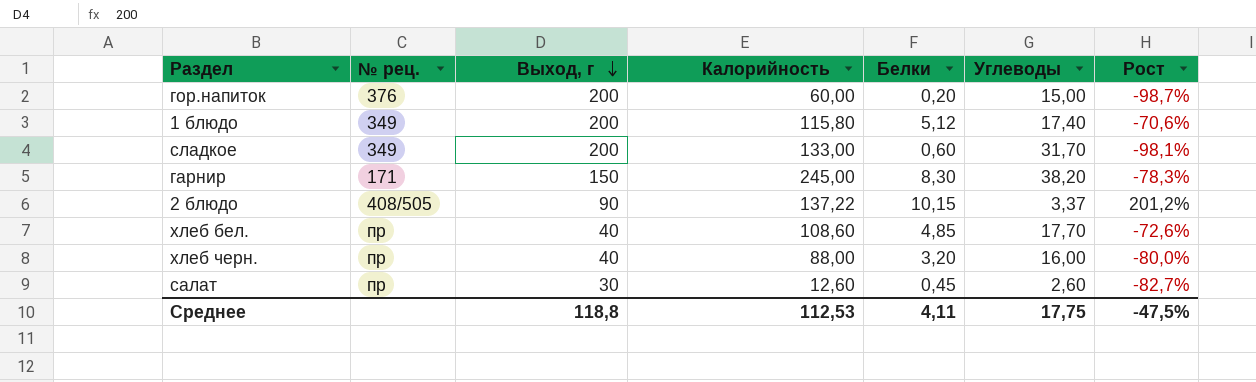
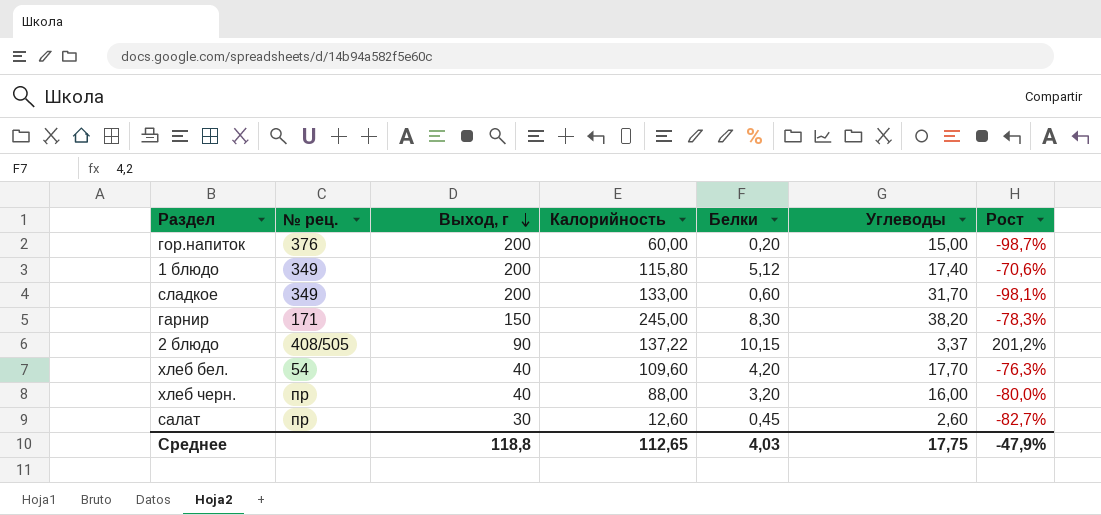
хлеб бел. | № рец.: пр -> 54
хлеб бел. | Калорийность: 108,60 -> 109,60
хлеб бел. | Белки: 4,85 -> 4,20
хлеб бел. | Рост: -72,6% -> -76,3%
Среднее | Калорийность: 112,53 -> 112,65
Среднее | Белки: 4,11 -> 4,03
Среднее | Рост: -47,5% -> -47,9%

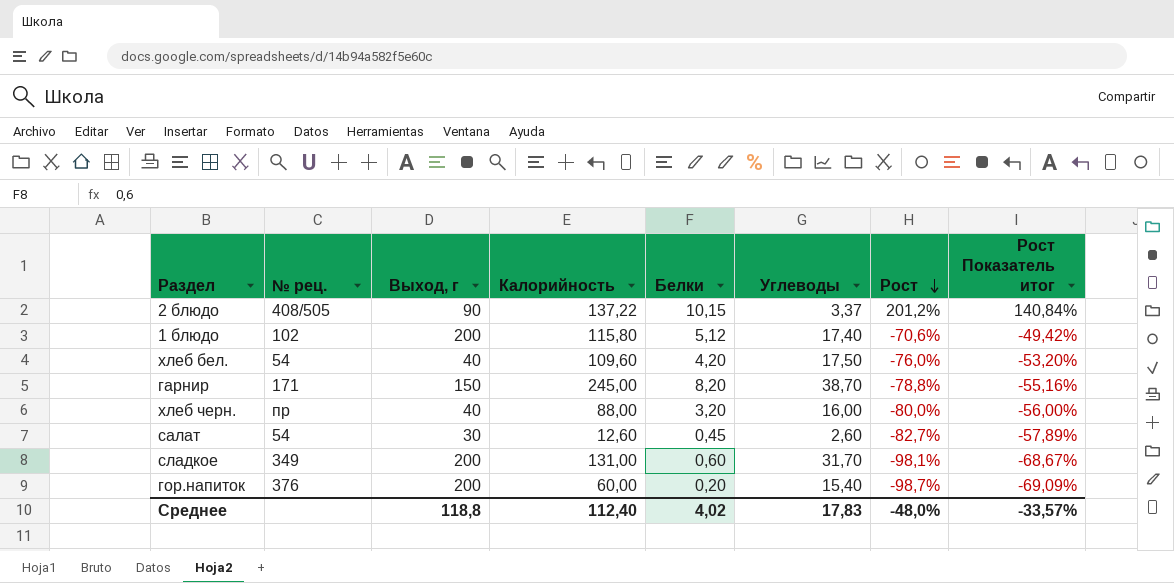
row order: Выход, г descending -> Рост descending
column Рост Показатель итог | formula: none -> [Рост] * 0,7
1 блюдо | № рец.: 349 -> 102
хлеб бел. | Углеводы: 17,70 -> 17,50
хлеб бел. | Рост: -76,3% -> -76,0%
гарнир | Белки: 8,30 -> 8,20
гарнир | Углеводы: 38,20 -> 38,70
гарнир | Рост: -78,3% -> -78,8%
салат | № рец.: пр -> 54
сладкое | Калорийность: 133,00 -> 131,00
гор.напиток | Углеводы: 15,00 -> 15,40
Среднее | Калорийность: 112,65 -> 112,40
Среднее | Белки: 4,03 -> 4,02
Среднее | Углеводы: 17,75 -> 17,83
Среднее | Рост: -47,9% -> -48,0%

